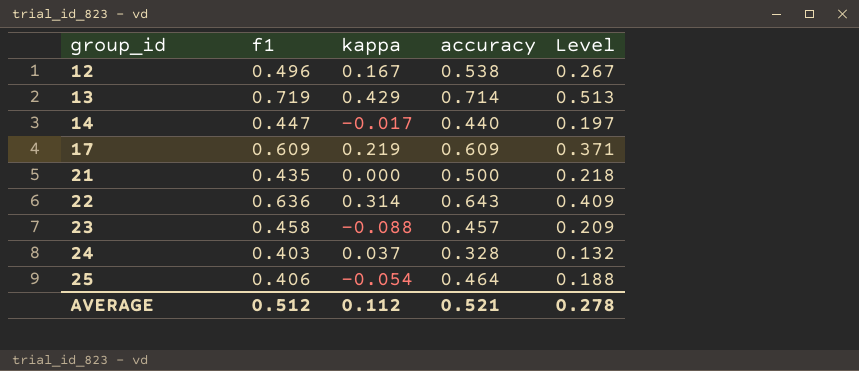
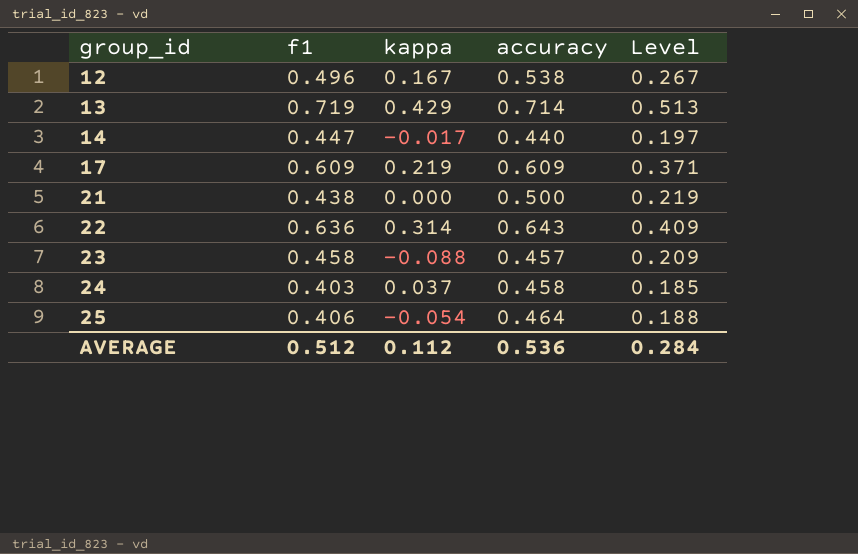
21 | f1: 0.435 -> 0.438
21 | Level: 0.218 -> 0.219
24 | accuracy: 0.328 -> 0.458
24 | Level: 0.132 -> 0.185
AVERAGE | accuracy: 0.521 -> 0.536
AVERAGE | Level: 0.278 -> 0.284

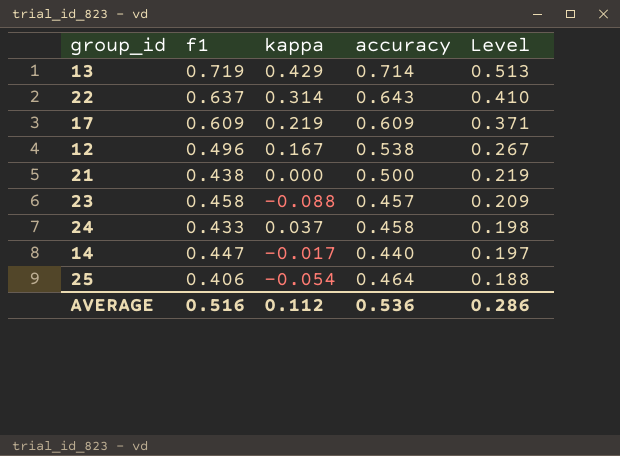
row order: group_id ascending -> Level descending
22 | f1: 0.636 -> 0.637
22 | Level: 0.409 -> 0.410
24 | f1: 0.403 -> 0.433
24 | Level: 0.185 -> 0.198
AVERAGE | f1: 0.512 -> 0.516
AVERAGE | Level: 0.284 -> 0.286

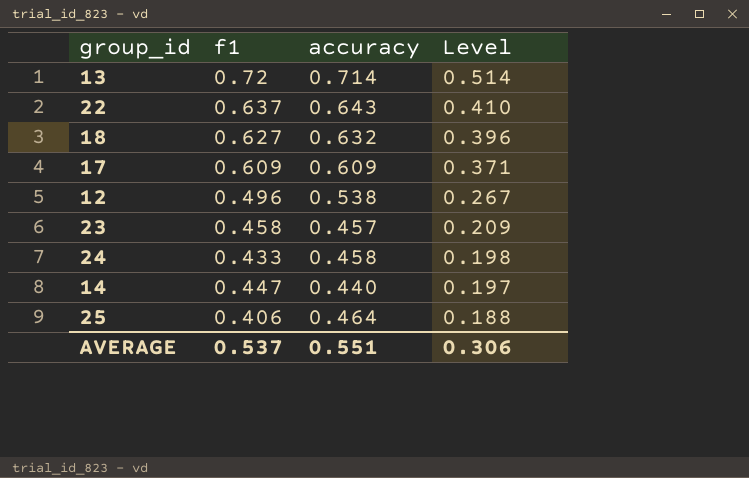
column kappa | position: 3 -> none
row 21: 0.438 | 0.000 | 0.500 | 0.219 -> none
13 | f1: 0.719 -> 0.72
13 | Level: 0.513 -> 0.514
row 18: none -> 0.627 | 0.632 | 0.396
AVERAGE | f1: 0.516 -> 0.537
AVERAGE | accuracy: 0.536 -> 0.551
AVERAGE | Level: 0.286 -> 0.306

